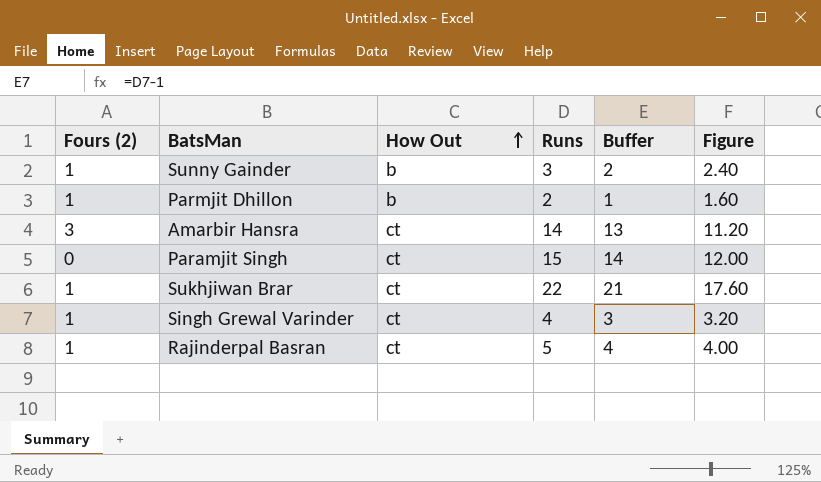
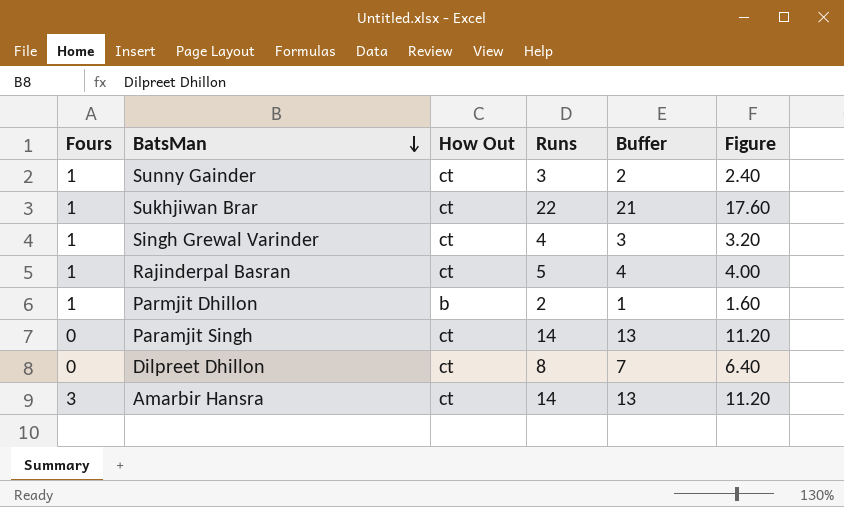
row order: How Out ascending -> BatsMan descending
column name: Fours (2) -> Fours
Sunny Gainder | How Out: b -> ct
Paramjit Singh | Runs: 15 -> 14
Paramjit Singh | Buffer: 14 -> 13
Paramjit Singh | Figure: 12.00 -> 11.20
row Dilpreet Dhillon: none -> 0 | ct | 8 | 7 | 6.40

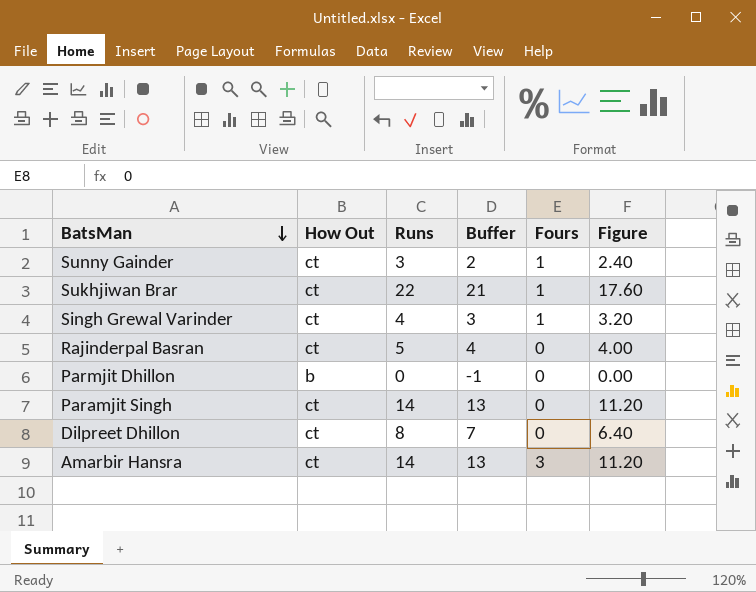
column Fours | position: 1 -> 5
Rajinderpal Basran | Fours: 1 -> 0
Parmjit Dhillon | Runs: 2 -> 0
Parmjit Dhillon | Buffer: 1 -> -1
Parmjit Dhillon | Fours: 1 -> 0
Parmjit Dhillon | Figure: 1.60 -> 0.00

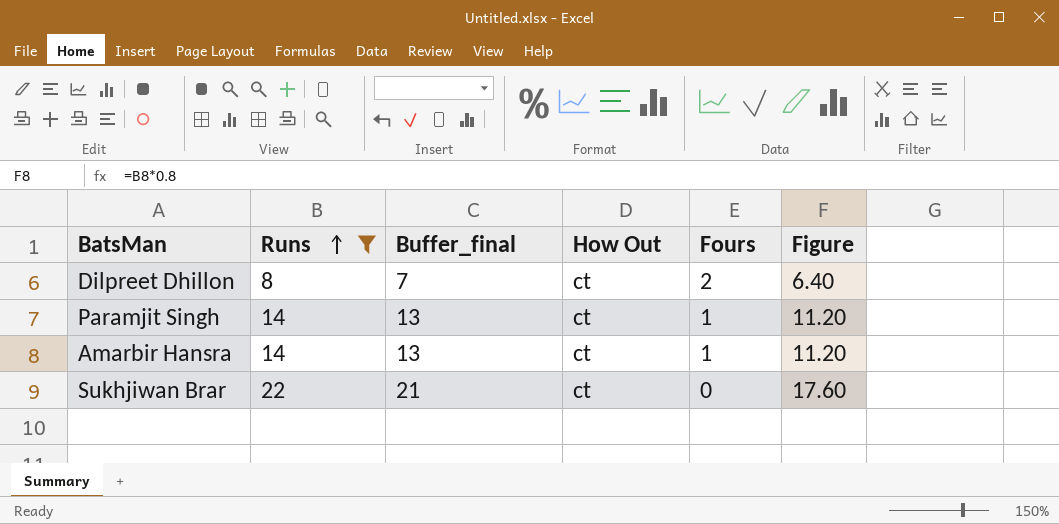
filter: none -> Runs >= 8
row order: BatsMan descending -> Runs ascending
column name: Buffer -> Buffer_final
column How Out | position: 2 -> 4
Dilpreet Dhillon | Fours: 0 -> 2
Paramjit Singh | Fours: 0 -> 1
Amarbir Hansra | Fours: 3 -> 1
Sukhjiwan Brar | Fours: 1 -> 0

